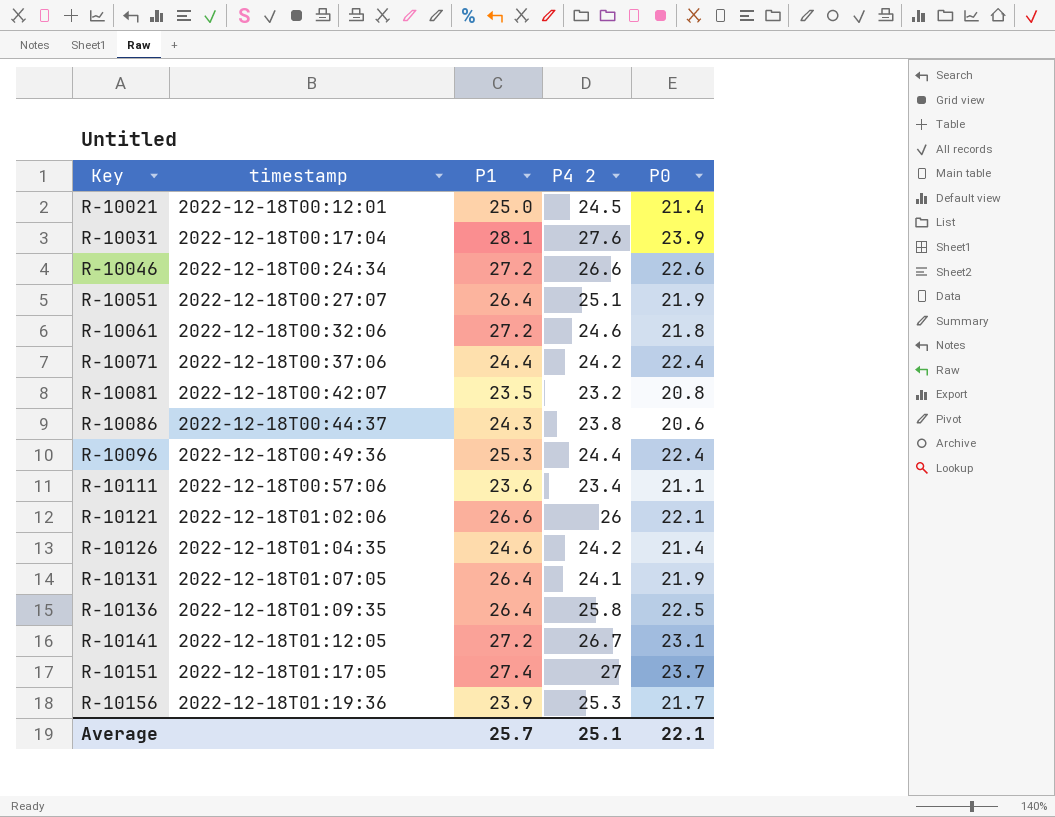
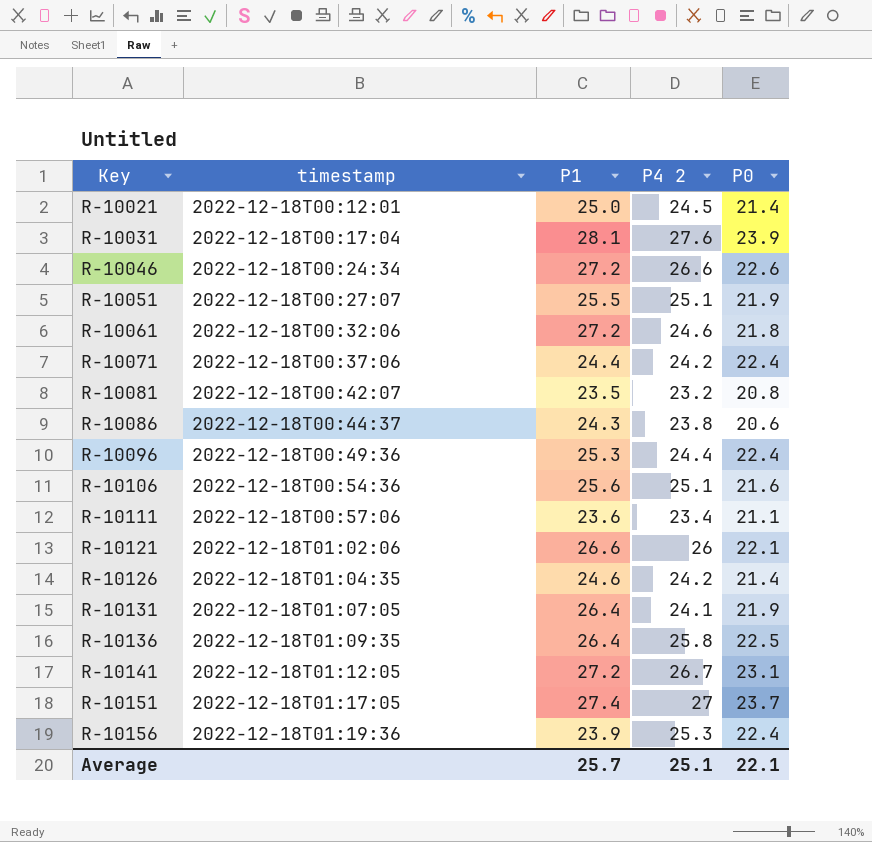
R-10051 | P1: 26.4 -> 25.5
row R-10106: none -> 2022-12-18T00:54:36 | 25.6 | 25.1 | 21.6
R-10156 | P0: 21.7 -> 22.4

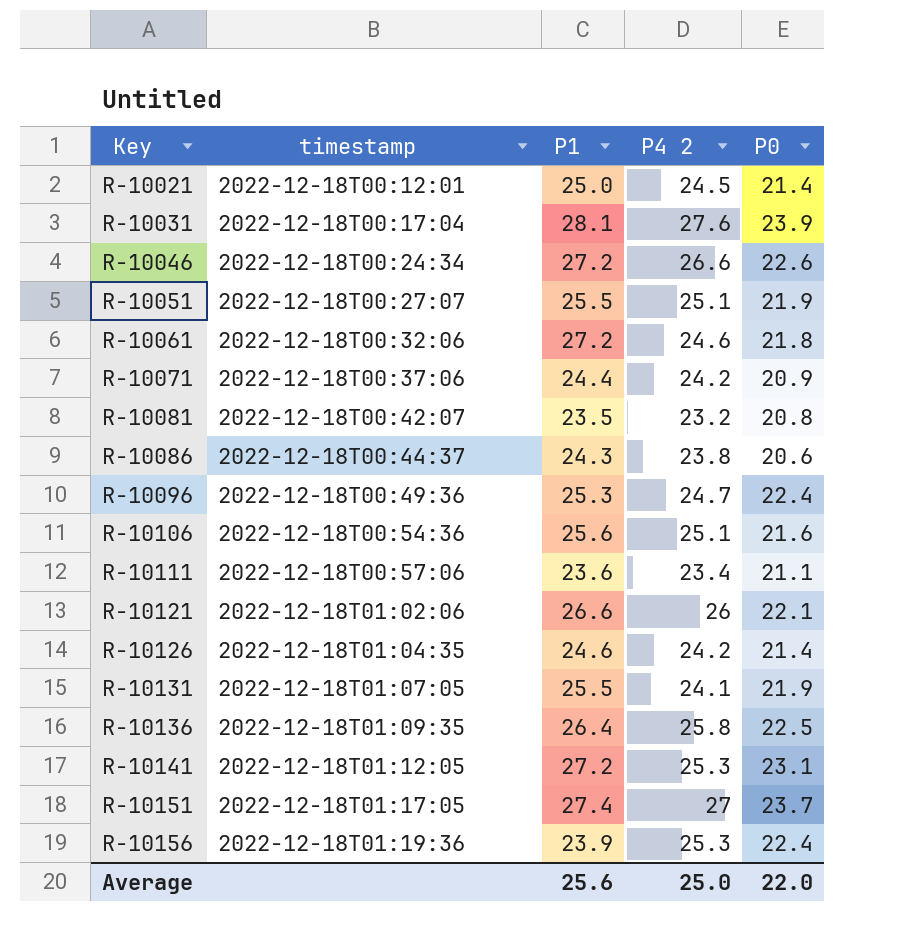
R-10071 | P0: 22.4 -> 20.9
R-10096 | P4 2: 24.4 -> 24.7
R-10131 | P1: 26.4 -> 25.5
R-10141 | P4 2: 26.7 -> 25.3
Average | P1: 25.7 -> 25.6
Average | P4 2: 25.1 -> 25.0
Average | P0: 22.1 -> 22.0

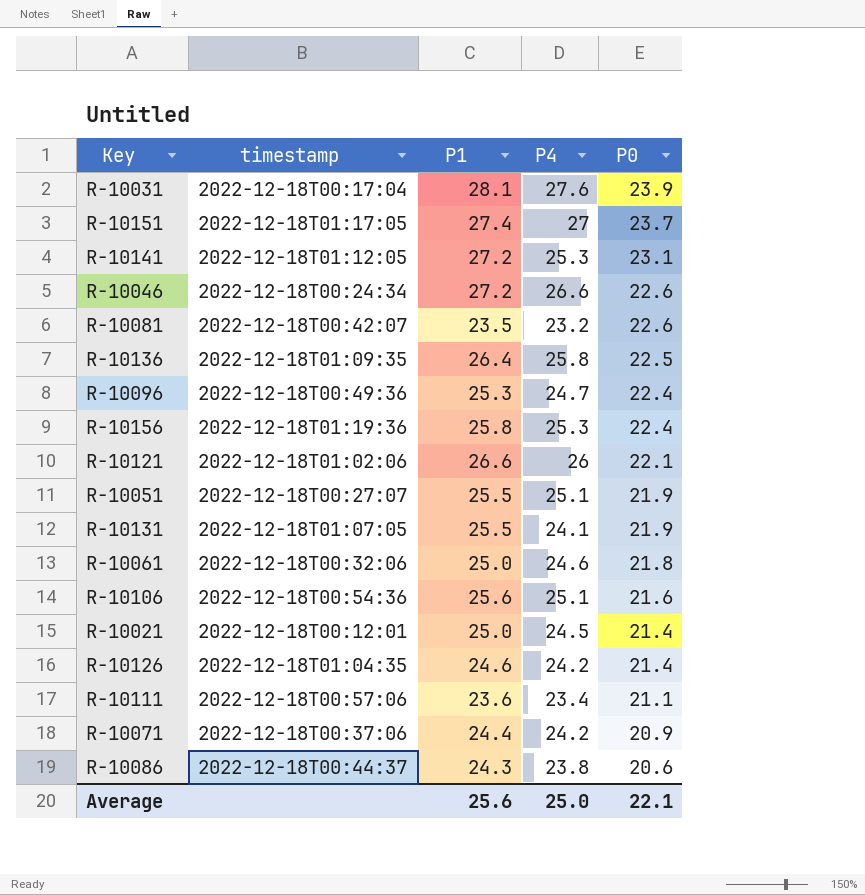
row order: Key ascending -> P0 descending
column name: P4 2 -> P4
R-10081 | P0: 20.8 -> 22.6
R-10156 | P1: 23.9 -> 25.8
R-10061 | P1: 27.2 -> 25.0
Average | P0: 22.0 -> 22.1

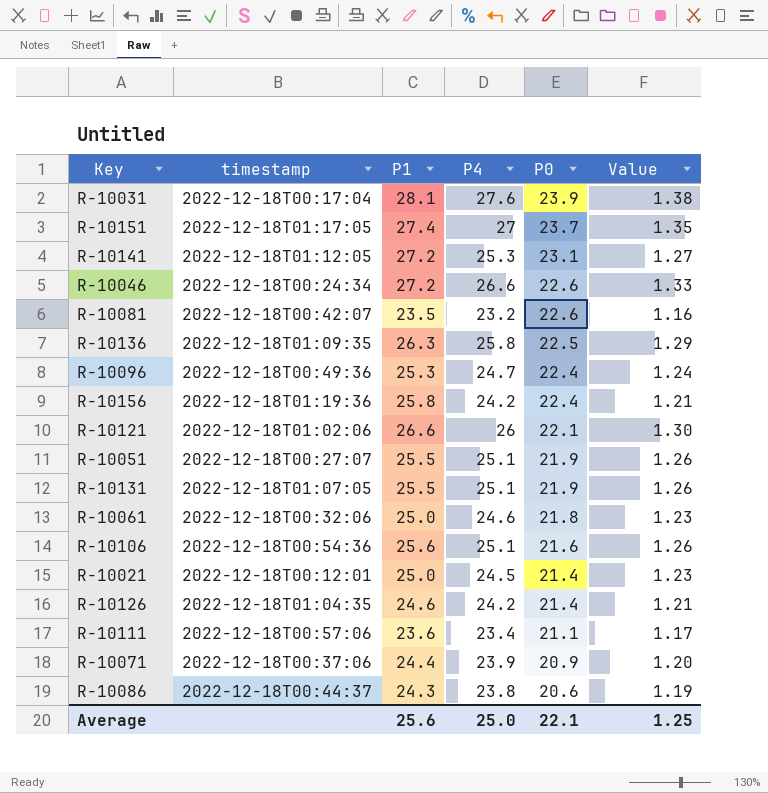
column Value | formula: none -> [P4] * 0.05
R-10136 | P1: 26.4 -> 26.3
R-10156 | P4: 25.3 -> 24.2
R-10131 | P4: 24.1 -> 25.1
R-10071 | P4: 24.2 -> 23.9

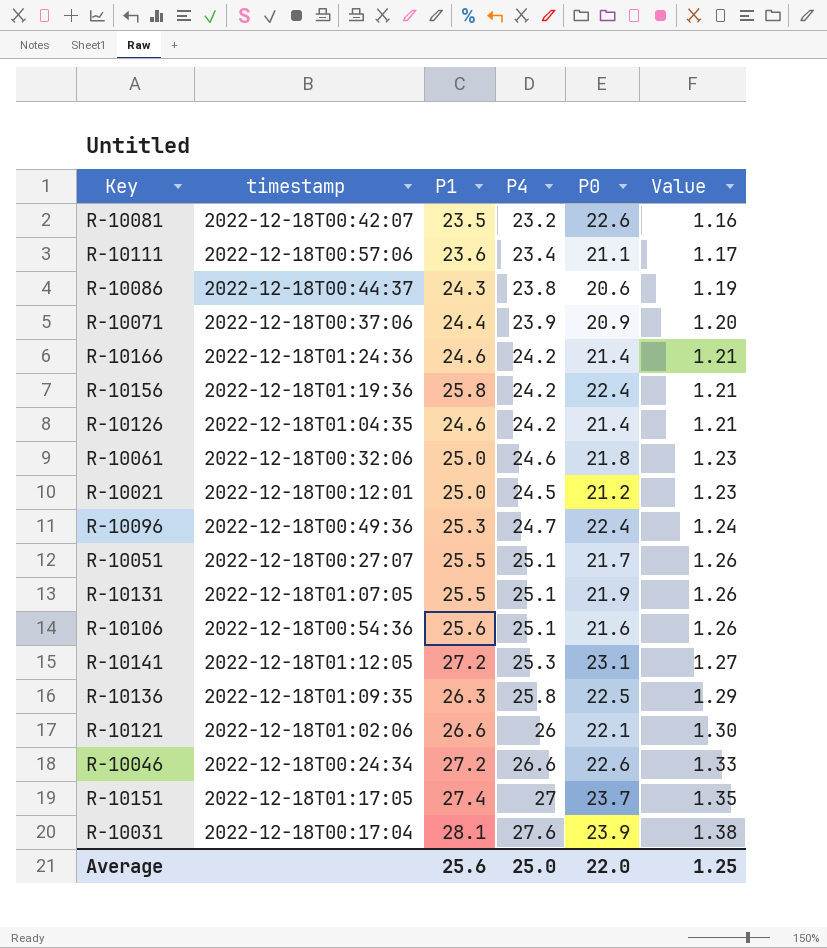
row order: P0 descending -> Value ascending
row R-10166: none -> 2022-12-18T01:24:36 | 24.6 | 24.2 | 21.4 | 1.21
R-10021 | P0: 21.4 -> 21.2
R-10051 | P0: 21.9 -> 21.7
Average | P0: 22.1 -> 22.0

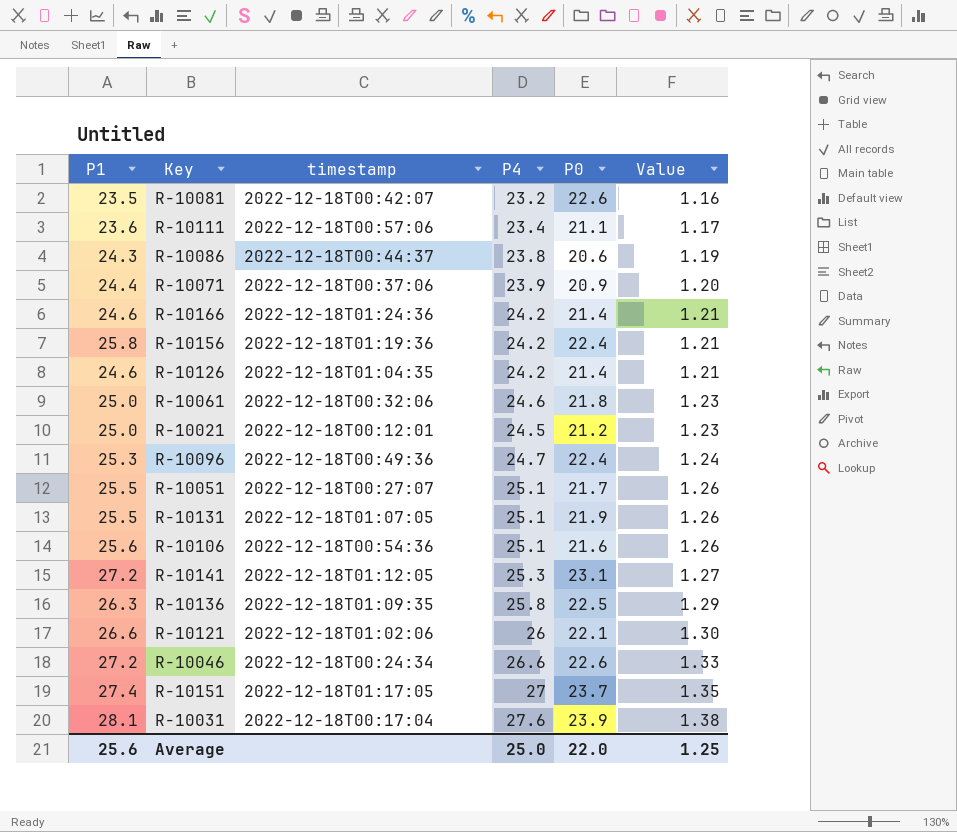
column P1 | position: 3 -> 1

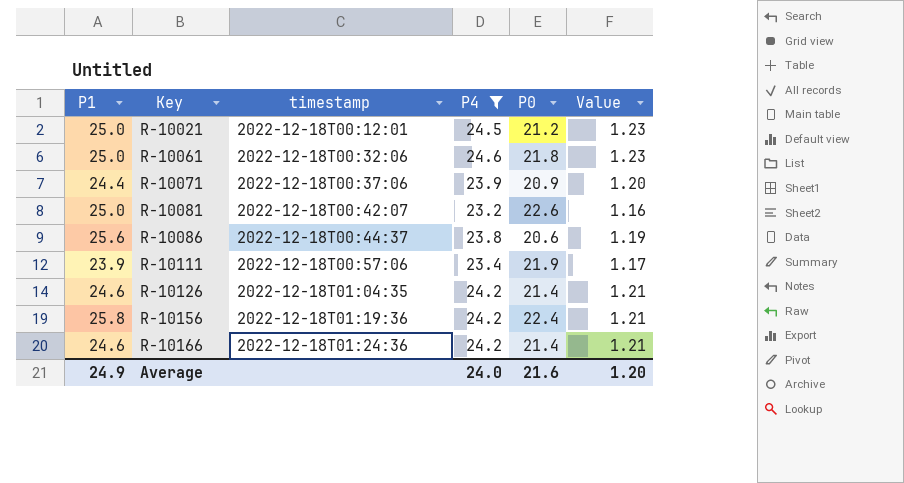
filter: none -> P4 <= 24.6
row order: Value ascending -> Key ascending
R-10081 | P1: 23.5 -> 25.0
R-10086 | P1: 24.3 -> 25.6
R-10111 | P1: 23.6 -> 23.9
R-10111 | P0: 21.1 -> 21.9
Average | P1: 25.6 -> 24.9
Average | P4: 25.0 -> 24.0
Average | P0: 22.0 -> 21.6
Average | Value: 1.25 -> 1.20

